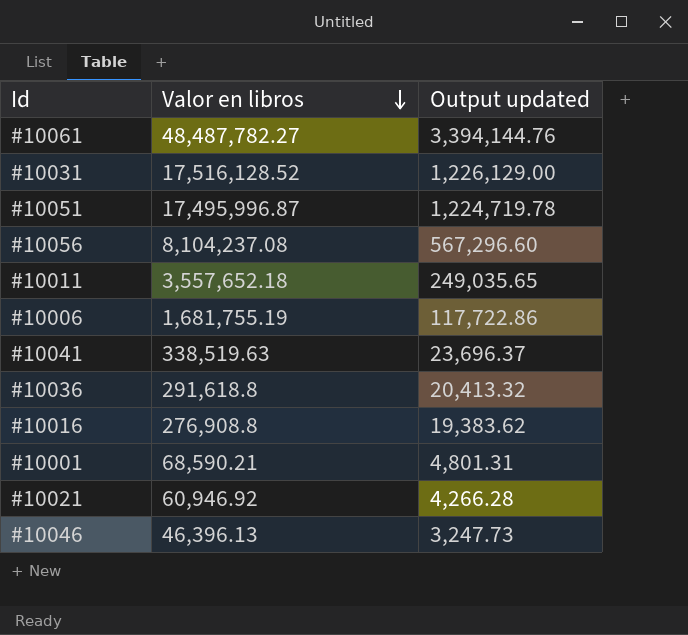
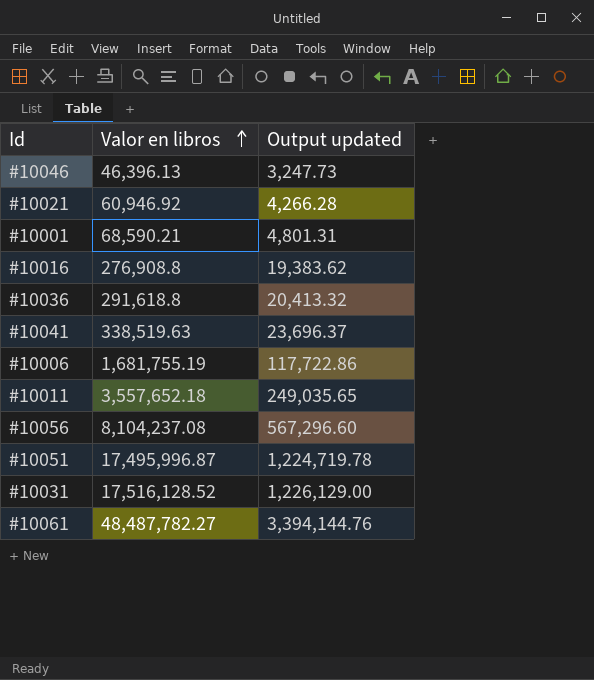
row order: Valor en libros descending -> Valor en libros ascending

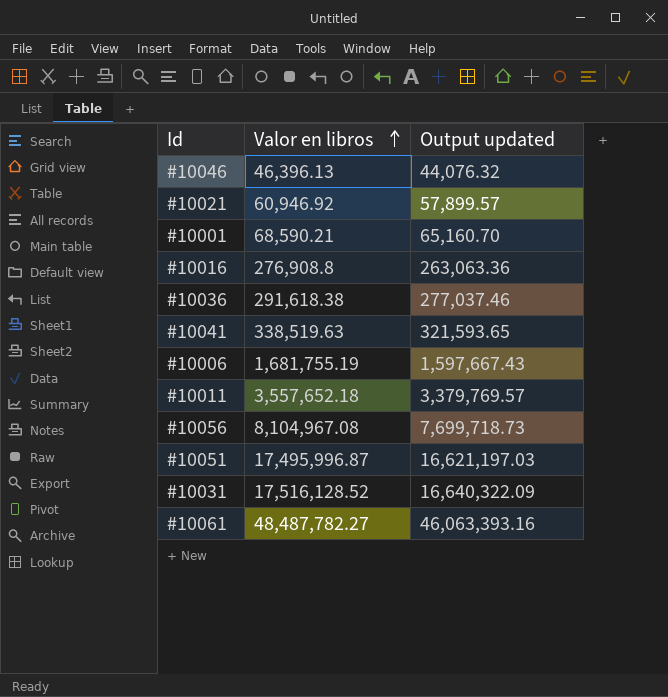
column Output updated | formula: [Valor en libros] * 0.07 -> [Valor en libros] * 0.95
#10036 | Valor en libros: 291,618.8 -> 291,618.38
#10056 | Valor en libros: 8,104,237.08 -> 8,104,967.08

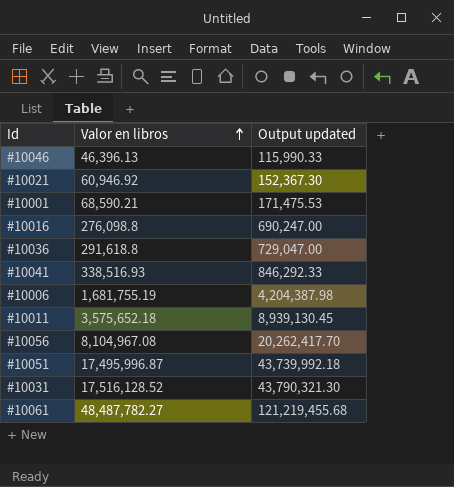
column Output updated | formula: [Valor en libros] * 0.95 -> [Valor en libros] * 2.5
#10016 | Valor en libros: 276,908.8 -> 276,098.8
#10036 | Valor en libros: 291,618.38 -> 291,618.8
#10041 | Valor en libros: 338,519.63 -> 338,516.93
#10011 | Valor en libros: 3,557,652.18 -> 3,575,652.18

